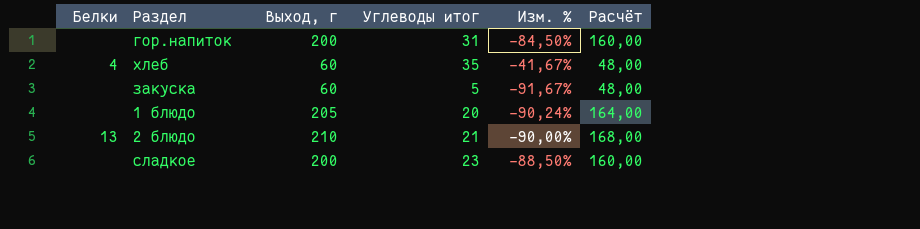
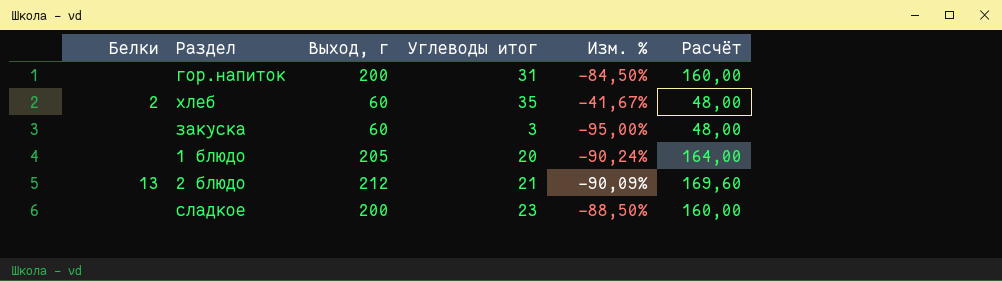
хлеб | Белки: 4 -> 2
закуска | Углеводы итог: 5 -> 3
закуска | Изм. %: -91,67% -> -95,00%
2 блюдо | Выход, г: 210 -> 212
2 блюдо | Изм. %: -90,00% -> -90,09%
2 блюдо | Расчёт: 168,00 -> 169,60

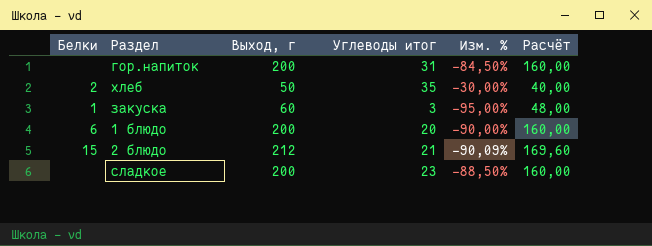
хлеб | Выход, г: 60 -> 50
хлеб | Изм. %: -41,67% -> -30,00%
хлеб | Расчёт: 48,00 -> 40,00
закуска | Белки: none -> 1
1 блюдо | Белки: none -> 6
1 блюдо | Выход, г: 205 -> 200
1 блюдо | Изм. %: -90,24% -> -90,00%
1 блюдо | Расчёт: 164,00 -> 160,00
2 блюдо | Белки: 13 -> 15

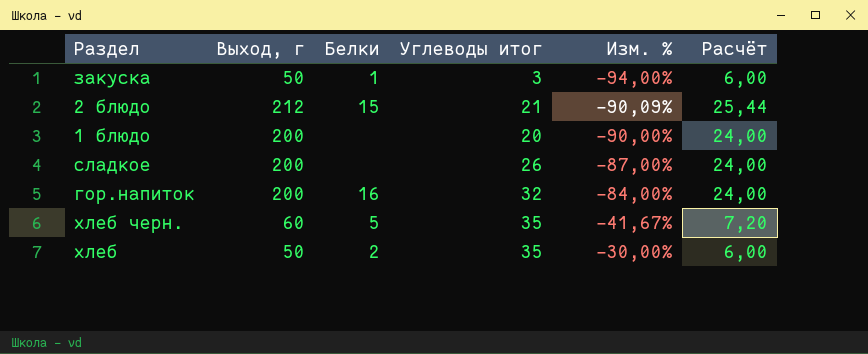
row order: none -> Изм. % ascending
column Белки | position: 1 -> 3
column Расчёт | formula: [Выход, г] * 0,8 -> [Выход, г] * 0,12
закуска | Выход, г: 60 -> 50
закуска | Изм. %: -95,00% -> -94,00%
1 блюдо | Белки: 6 -> none
сладкое | Углеводы итог: 23 -> 26
сладкое | Изм. %: -88,50% -> -87,00%
гор.напиток | Белки: none -> 16
гор.напиток | Углеводы итог: 31 -> 32
гор.напиток | Изм. %: -84,50% -> -84,00%
row хлеб черн.: none -> 60 | 5 | 35 | -41,67% | 7,20

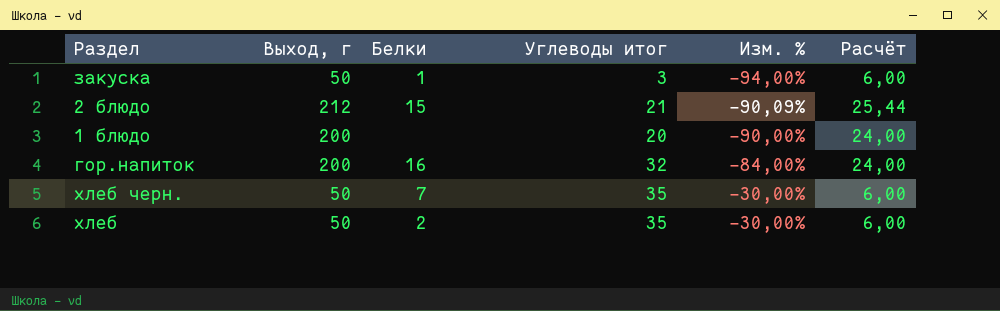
row сладкое: 200 | none | 26 | -87,00% | 24,00 -> none
хлеб черн. | Выход, г: 60 -> 50
хлеб черн. | Белки: 5 -> 7
хлеб черн. | Изм. %: -41,67% -> -30,00%
хлеб черн. | Расчёт: 7,20 -> 6,00

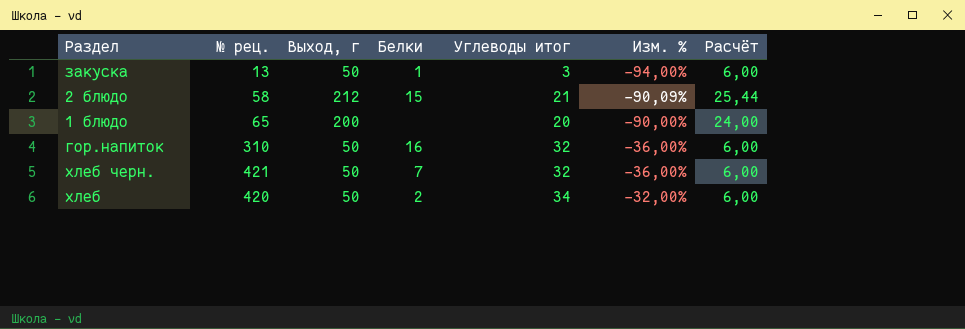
column № рец. | position: none -> 2
гор.напиток | Выход, г: 200 -> 50
гор.напиток | Изм. %: -84,00% -> -36,00%
гор.напиток | Расчёт: 24,00 -> 6,00
хлеб черн. | Углеводы итог: 35 -> 32
хлеб черн. | Изм. %: -30,00% -> -36,00%
хлеб | Углеводы итог: 35 -> 34
хлеб | Изм. %: -30,00% -> -32,00%

